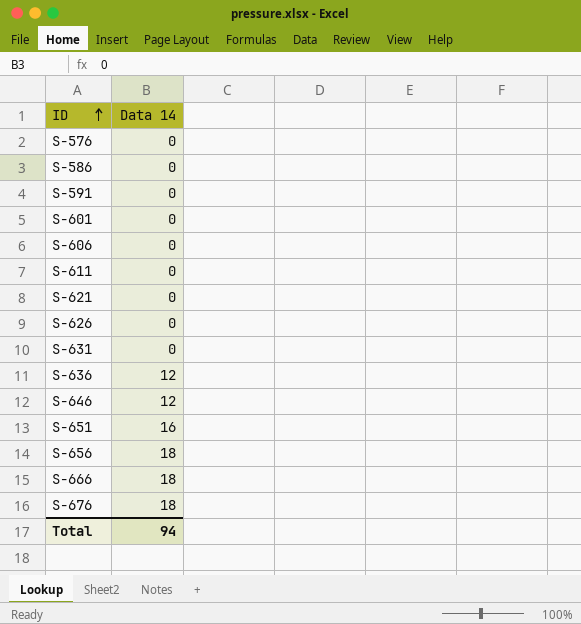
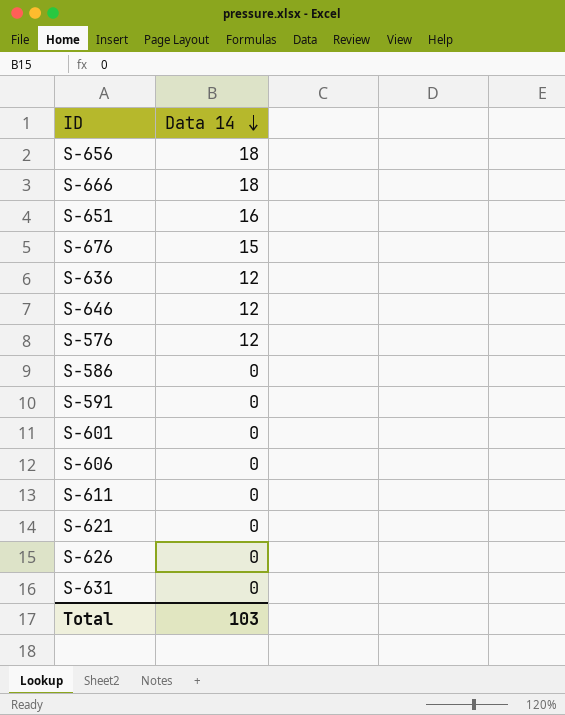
row order: ID ascending -> Data 14 descending
S-676 | Data 14: 18 -> 15
S-576 | Data 14: 0 -> 12
Total | Data 14: 94 -> 103

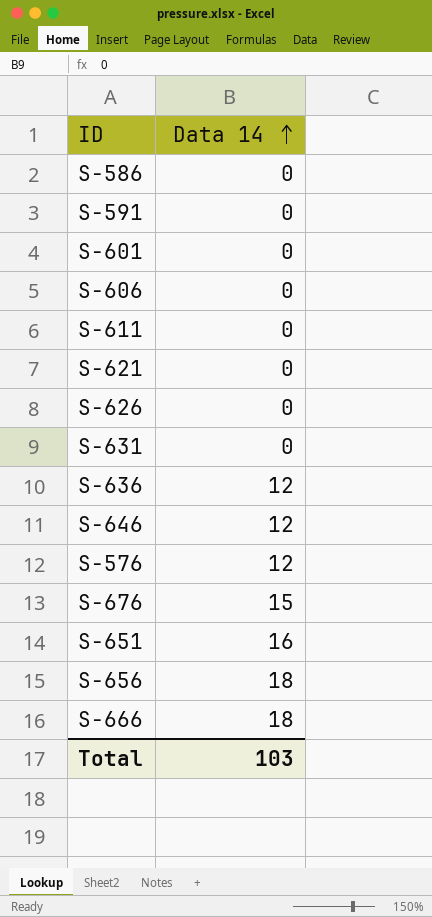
row order: Data 14 descending -> Data 14 ascending

